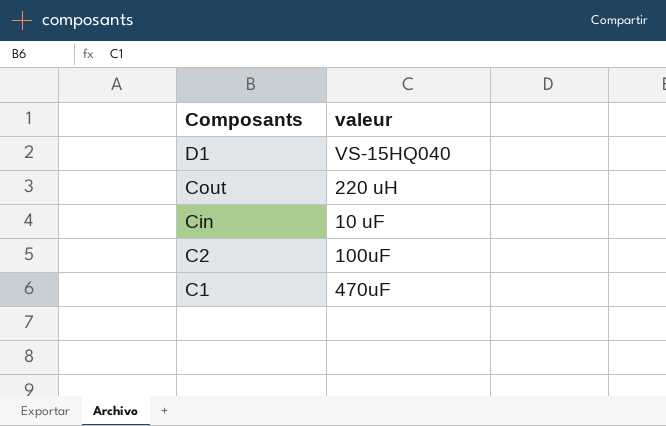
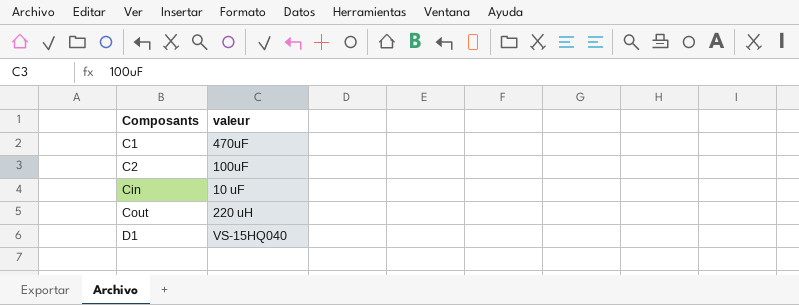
row order: Composants descending -> Composants ascending

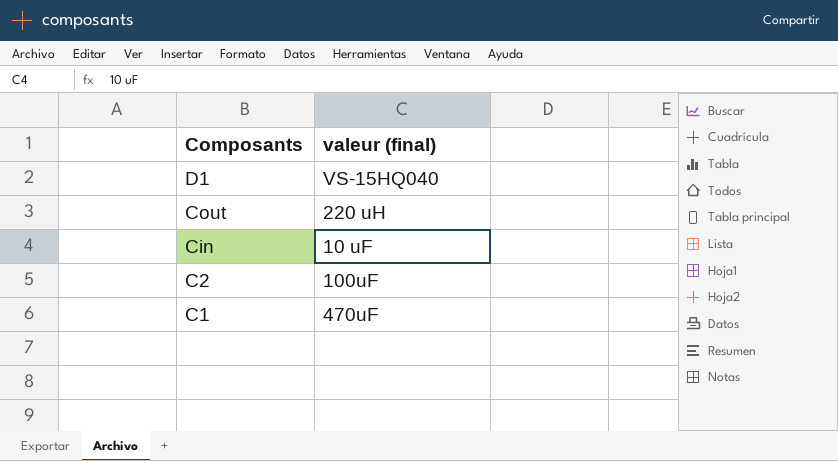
row order: Composants ascending -> Composants descending
column name: valeur -> valeur (final)

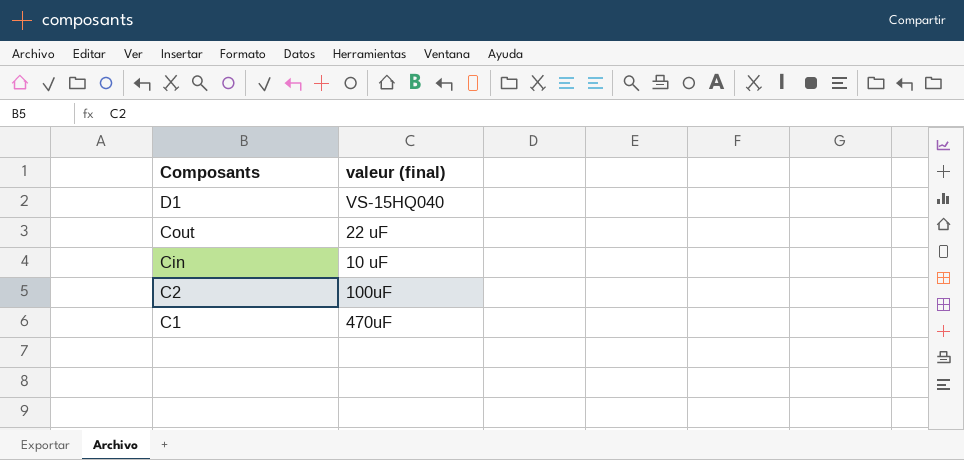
Cout | valeur (final): 220 uH -> 22 uF

